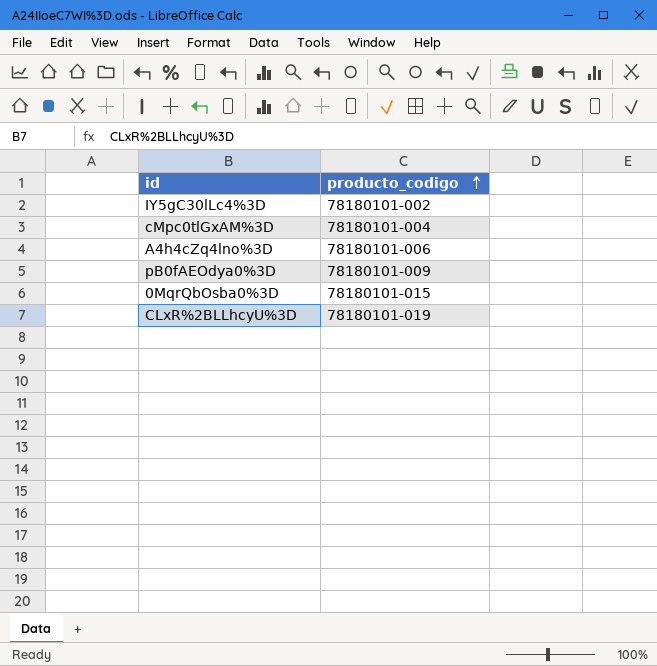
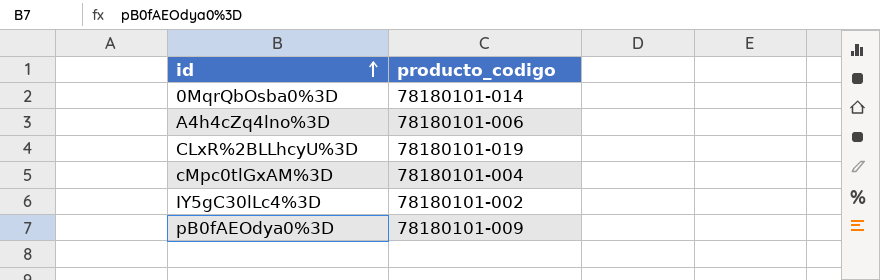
row order: producto_codigo ascending -> id ascending
0MqrQbOsba0%3D | producto_codigo: 78180101-015 -> 78180101-014

